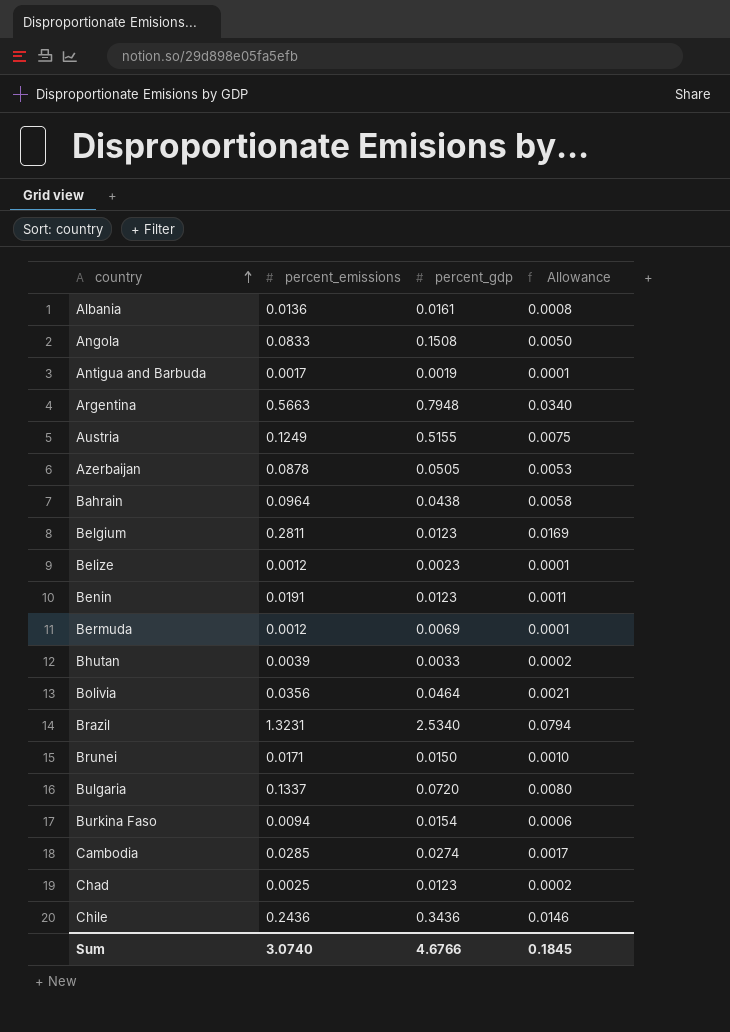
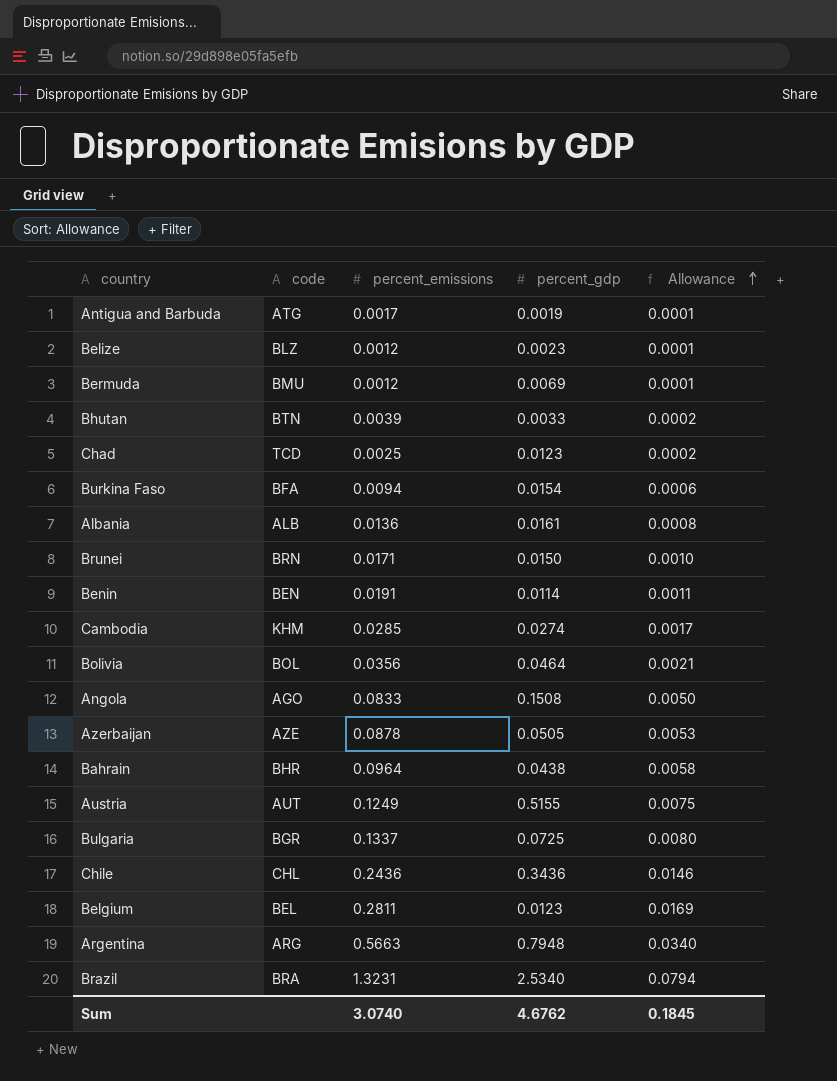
row order: country ascending -> Allowance ascending
column code | position: none -> 2
Benin | percent_gdp: 0.0123 -> 0.0114
Bulgaria | percent_gdp: 0.0720 -> 0.0725
Sum | percent_gdp: 4.6766 -> 4.6762

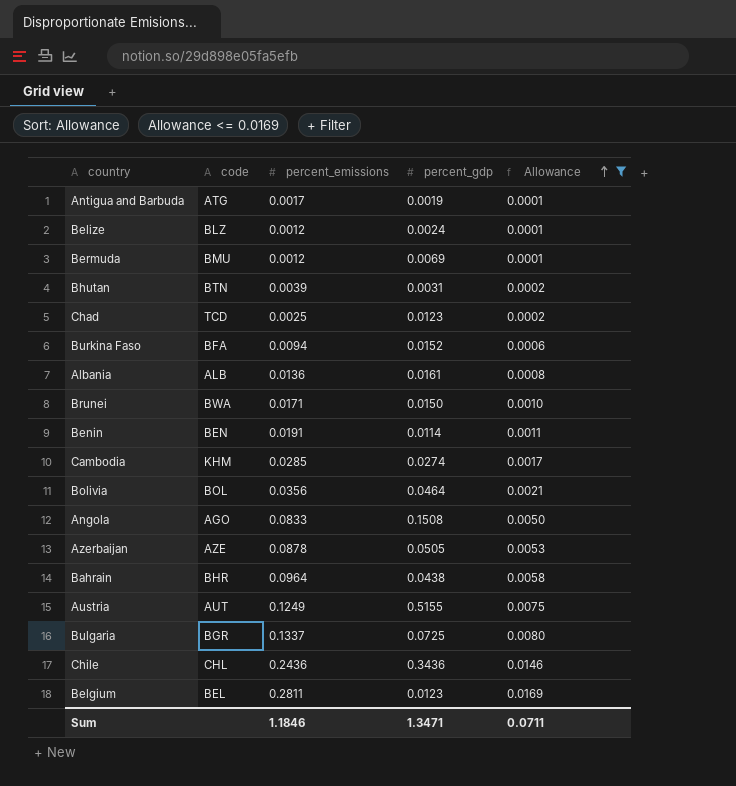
filter: none -> Allowance <= 0.0169
Belize | percent_gdp: 0.0023 -> 0.0024
Bhutan | percent_gdp: 0.0033 -> 0.0031
Burkina Faso | percent_gdp: 0.0154 -> 0.0152
Brunei | code: BRN -> BWA
Sum | percent_emissions: 3.0740 -> 1.1846
Sum | percent_gdp: 4.6762 -> 1.3471
Sum | Allowance: 0.1845 -> 0.0711

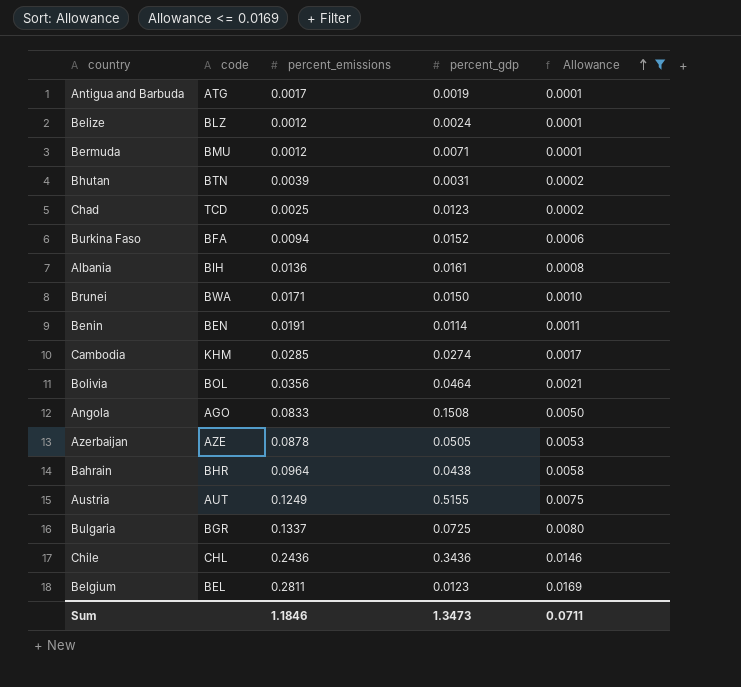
Bermuda | percent_gdp: 0.0069 -> 0.0071
Albania | code: ALB -> BIH
Sum | percent_gdp: 1.3471 -> 1.3473

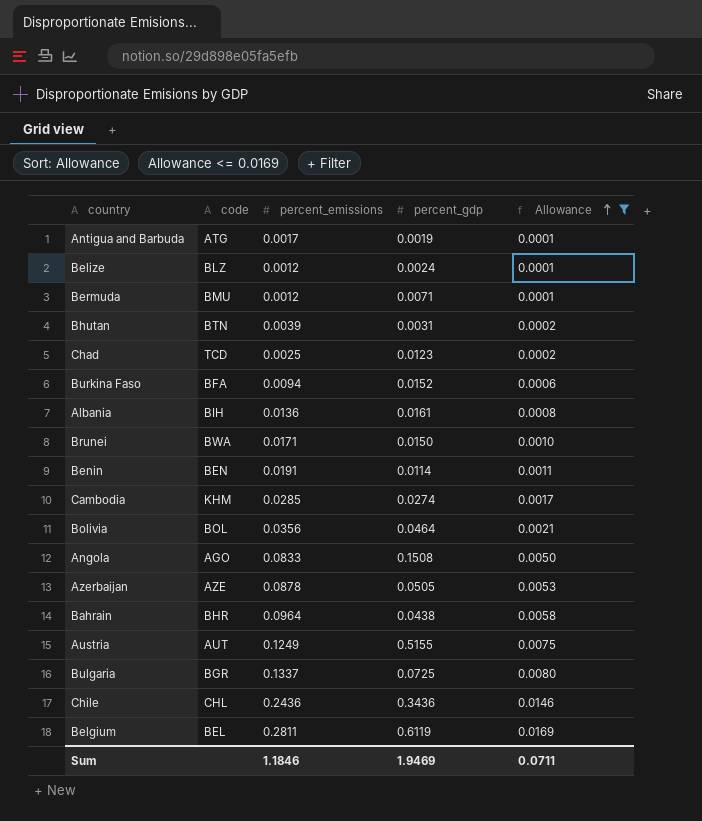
Belgium | percent_gdp: 0.0123 -> 0.6119
Sum | percent_gdp: 1.3473 -> 1.9469

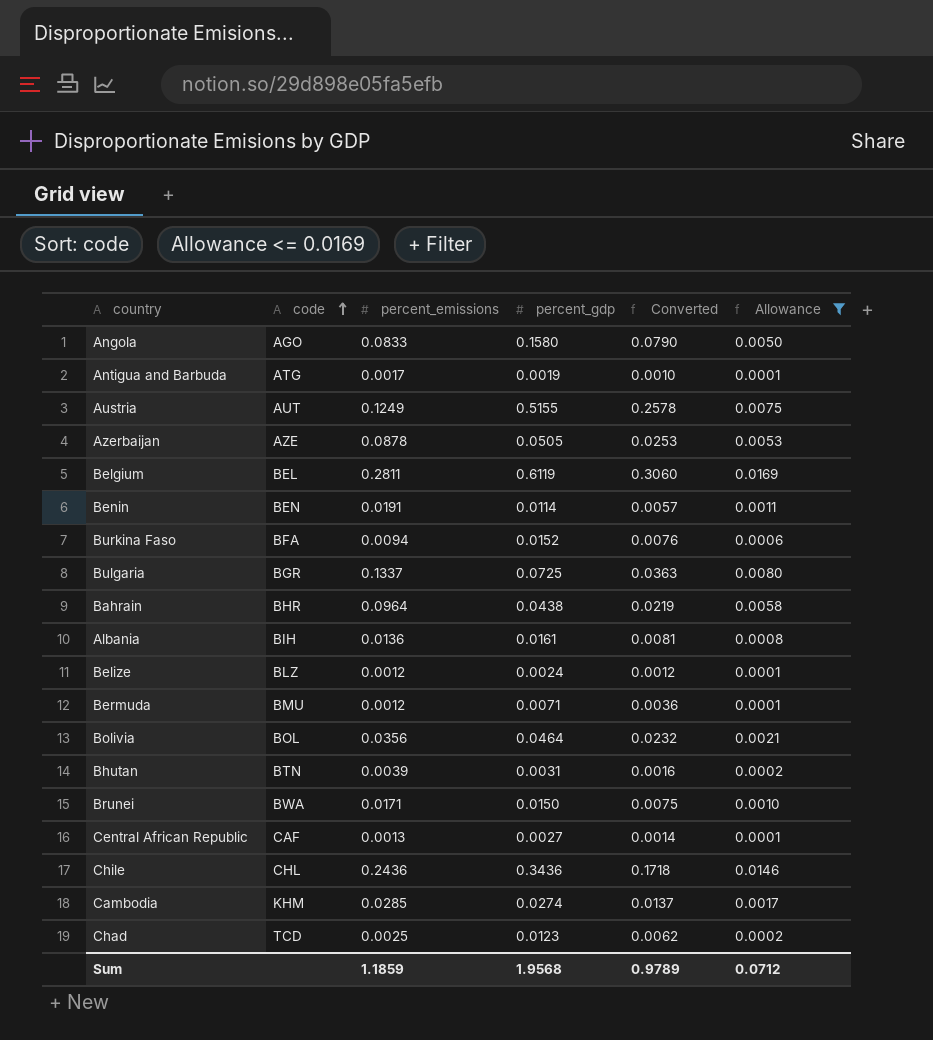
row order: Allowance ascending -> code ascending
column Converted | formula: none -> [percent_gdp] * 0.5
Angola | percent_gdp: 0.1508 -> 0.1580
row Central African Republic: none -> CAF | 0.0013 | 0.0027 | 0.0014 | 0.0001
Sum | percent_emissions: 1.1846 -> 1.1859
Sum | percent_gdp: 1.9469 -> 1.9568
Sum | Allowance: 0.0711 -> 0.0712

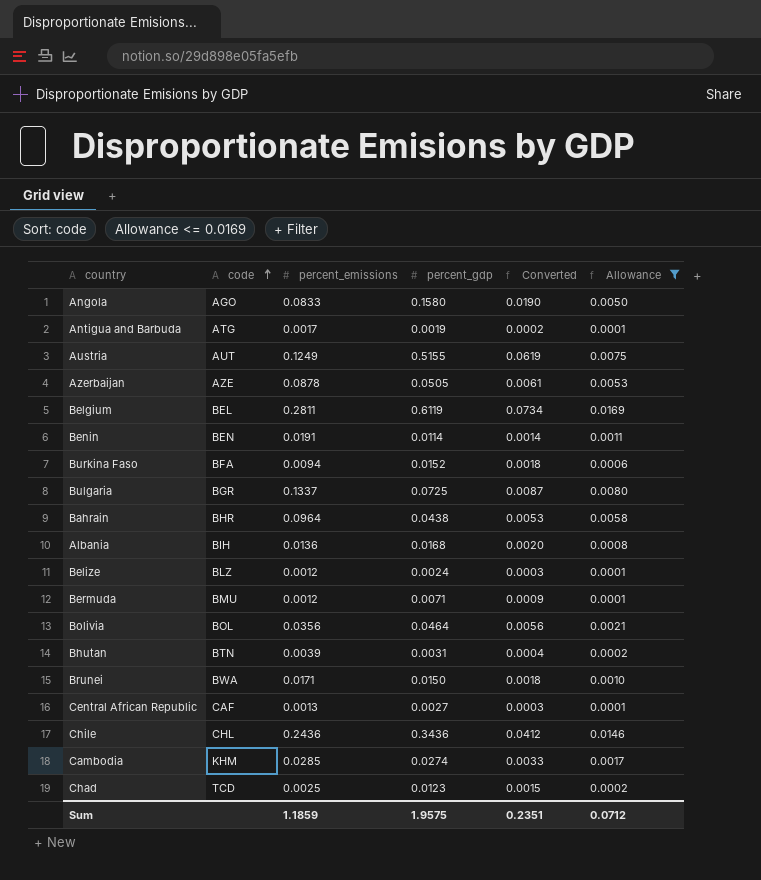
column Converted | formula: [percent_gdp] * 0.5 -> [percent_gdp] * 0.12
Albania | percent_gdp: 0.0161 -> 0.0168
Sum | percent_gdp: 1.9568 -> 1.9575
Sum | Converted: 0.9789 -> 0.2351

